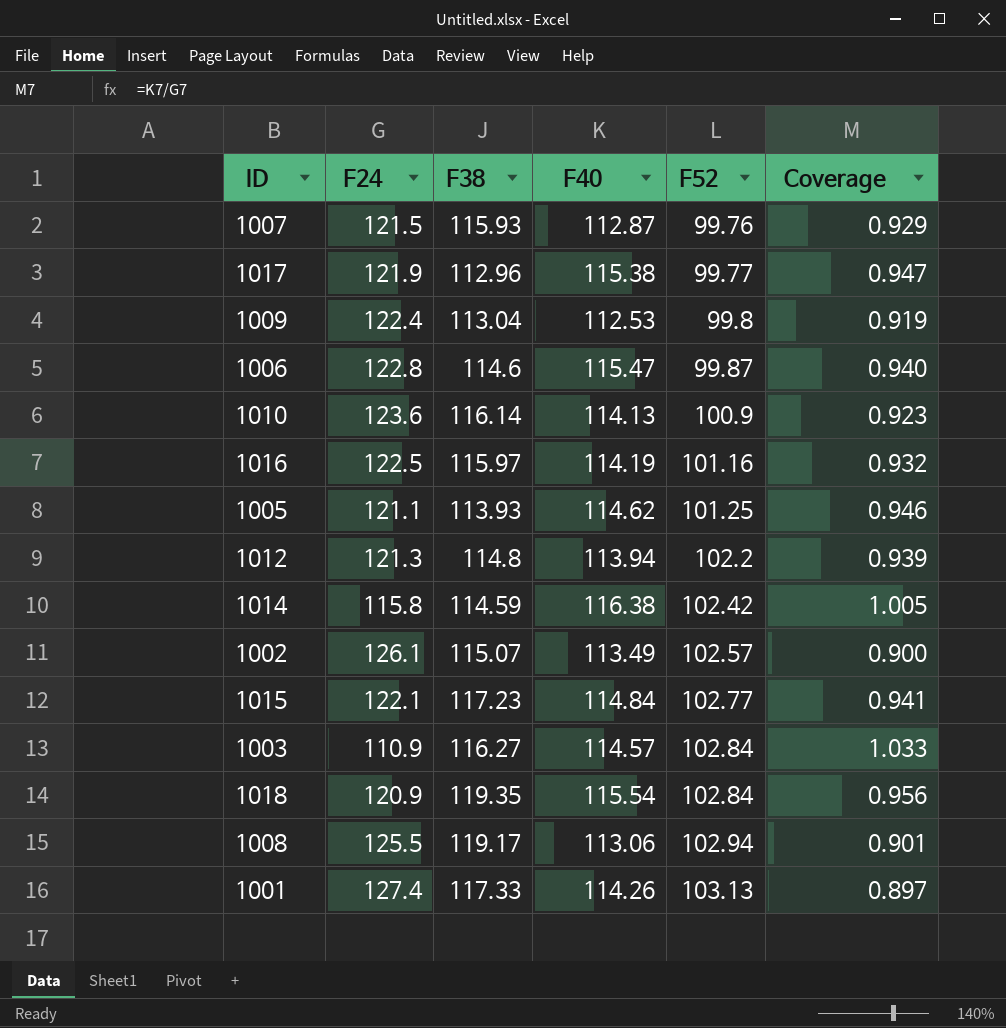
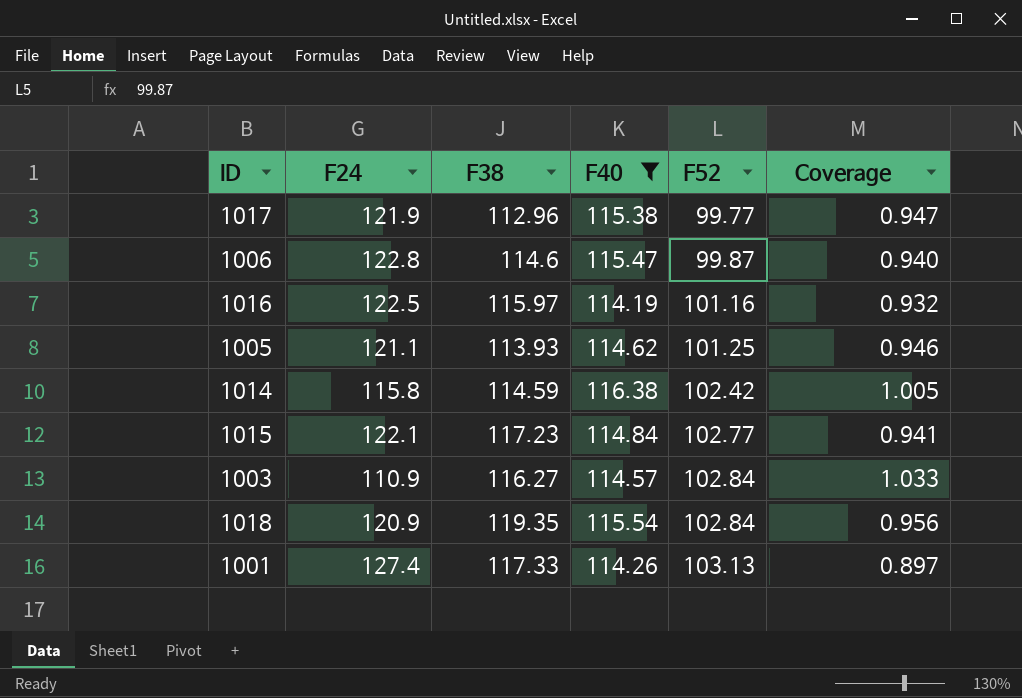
filter: none -> F40 >= 114.19

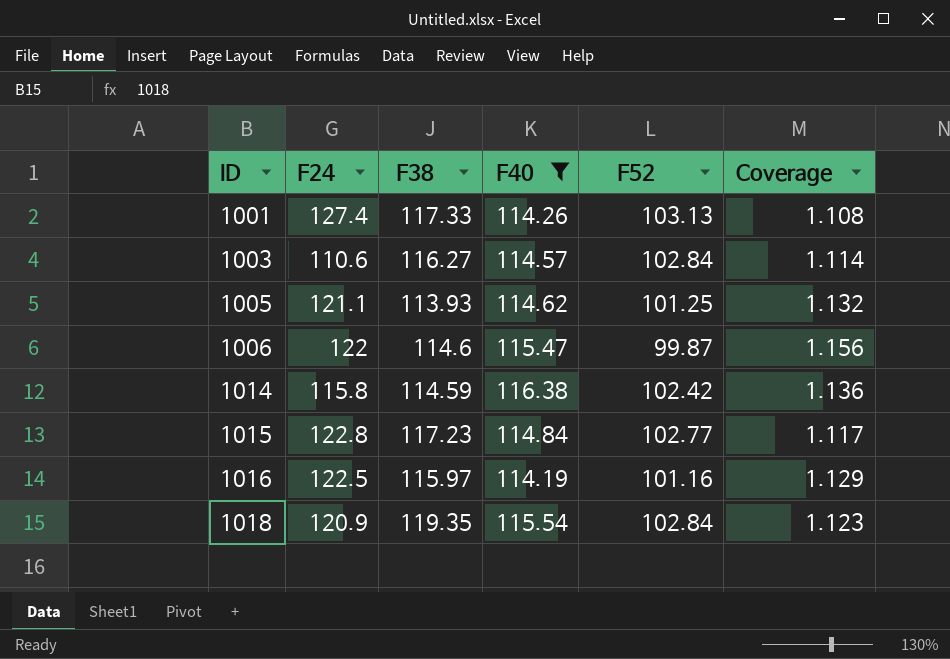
row order: F52 ascending -> ID ascending
column Coverage | formula: [F40] / [F24] -> [F40] / [F52]
row 1017: 121.9 | 112.96 | 115.38 | 99.77 | 0.947 -> none
1003 | F24: 110.9 -> 110.6
1006 | F24: 122.8 -> 122
1015 | F24: 122.1 -> 122.8

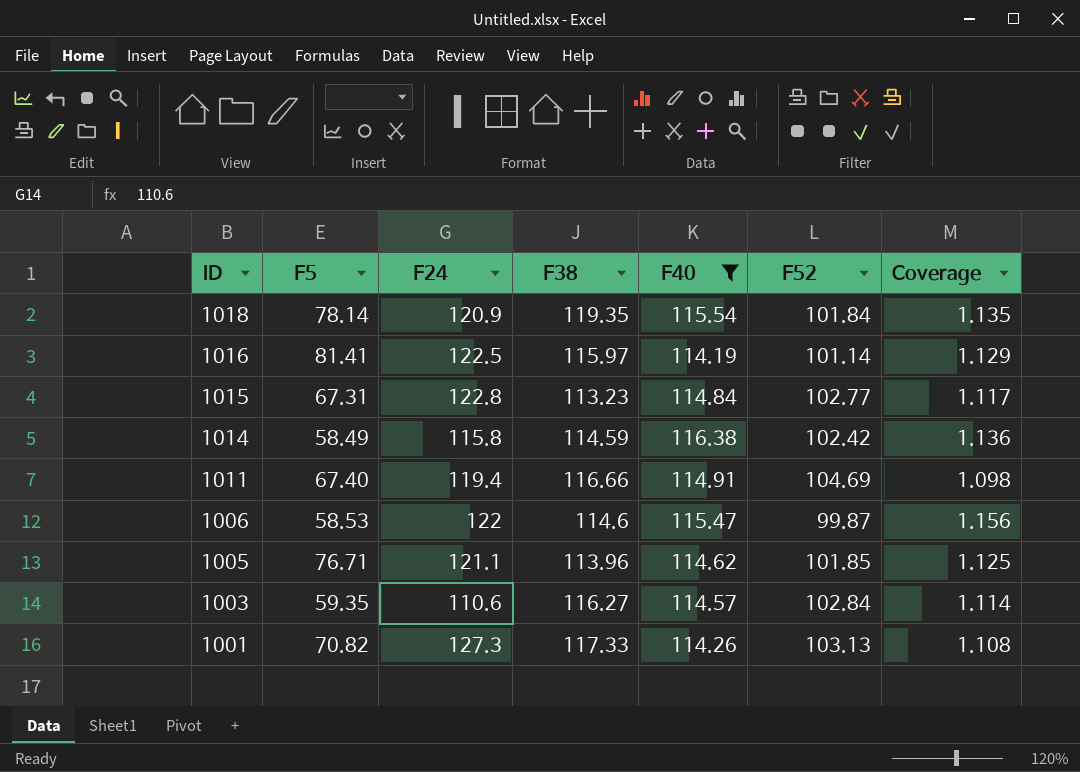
row order: ID ascending -> ID descending
column F5 | position: none -> 2
1018 | F52: 102.84 -> 101.84
1018 | Coverage: 1.123 -> 1.135
1016 | F52: 101.16 -> 101.14
1015 | F38: 117.23 -> 113.23
row 1011: none -> 67.40 | 119.4 | 116.66 | 114.91 | 104.69 | 1.098
1005 | F38: 113.93 -> 113.96
1005 | F52: 101.25 -> 101.85
1005 | Coverage: 1.132 -> 1.125
1001 | F24: 127.4 -> 127.3

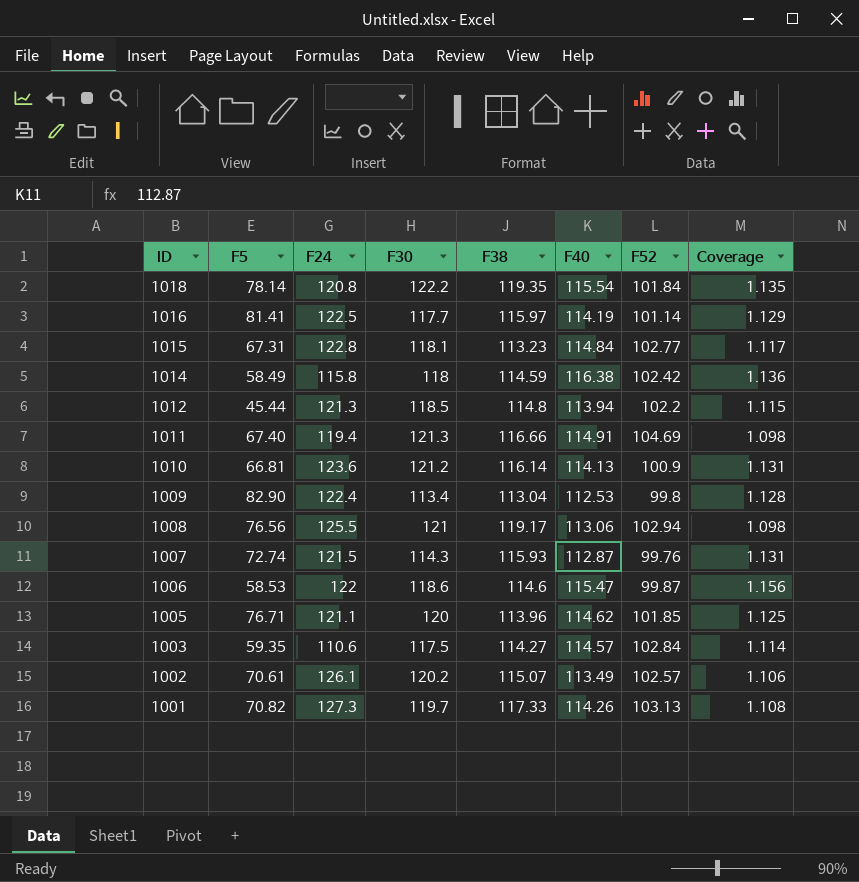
filter: F40 >= 114.19 -> none
column F30 | position: none -> 4
1018 | F24: 120.9 -> 120.8
1003 | F38: 116.27 -> 114.27

